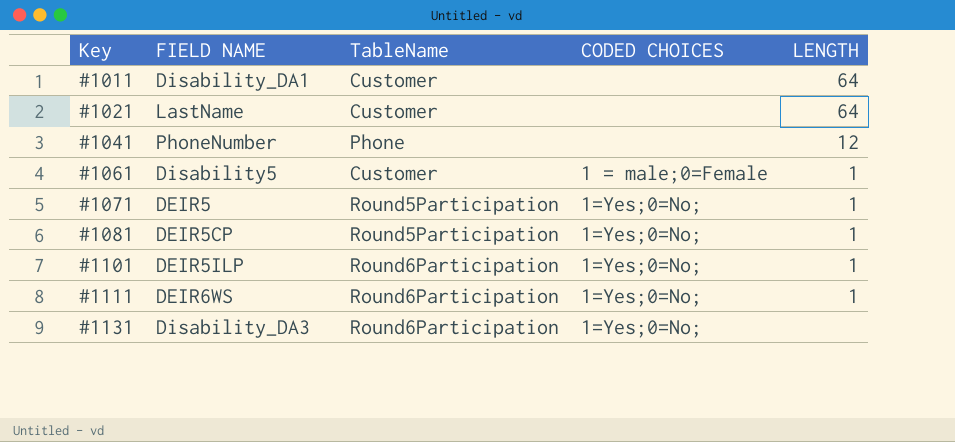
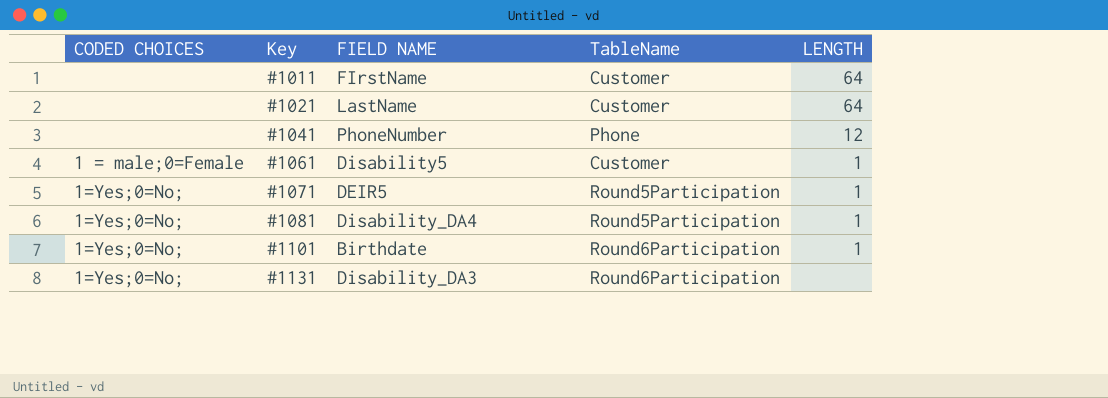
column CODED CHOICES | position: 4 -> 1
row #1111: DEIR6WS | Round6Participation | 1=Yes;0=No; | 1 -> none
#1011 | FIELD NAME: Disability_DA1 -> FIrstName
#1081 | FIELD NAME: DEIR5CP -> Disability_DA4
#1101 | FIELD NAME: DEIR5ILP -> Birthdate

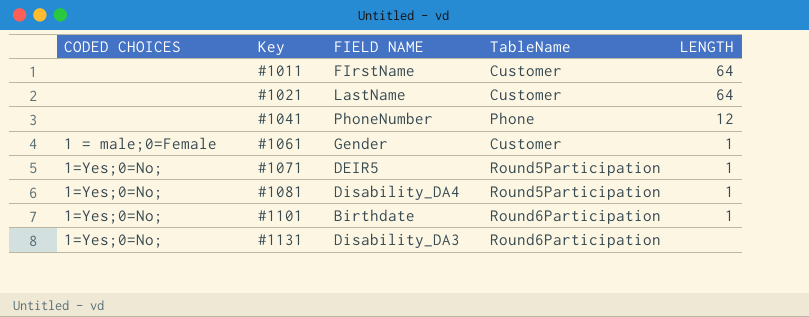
#1061 | FIELD NAME: Disability5 -> Gender

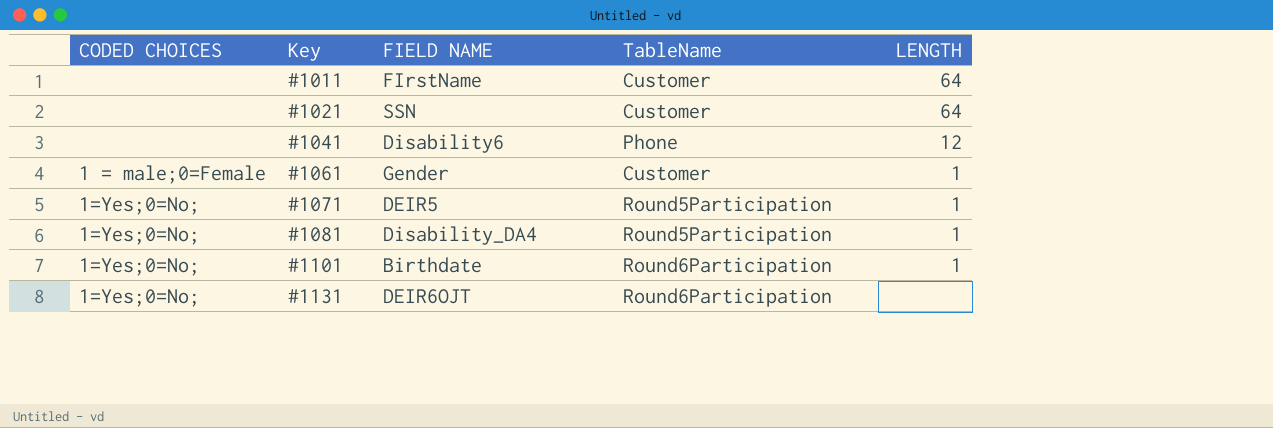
#1021 | FIELD NAME: LastName -> SSN
#1041 | FIELD NAME: PhoneNumber -> Disability6
#1131 | FIELD NAME: Disability_DA3 -> DEIR6OJT

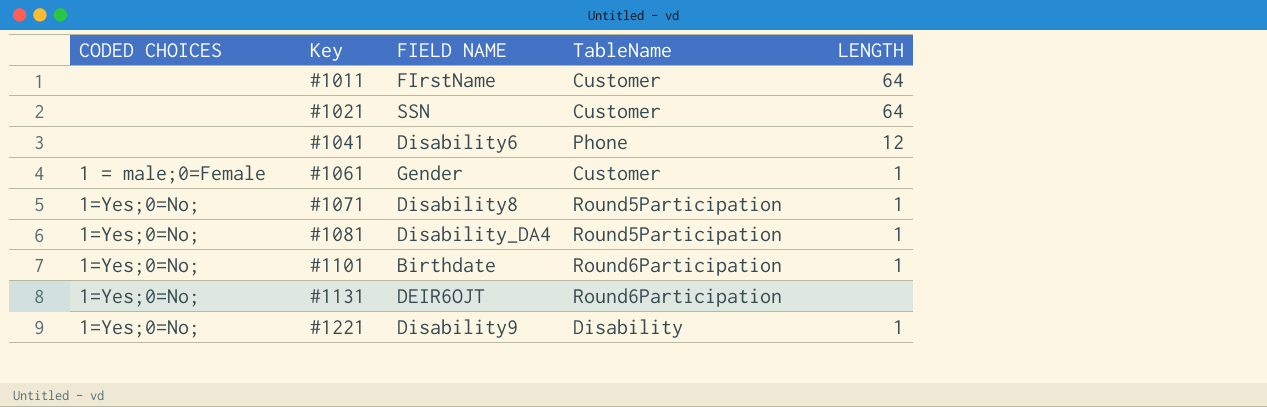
#1071 | FIELD NAME: DEIR5 -> Disability8
row #1221: none -> 1=Yes;0=No; | Disability9 | Disability | 1

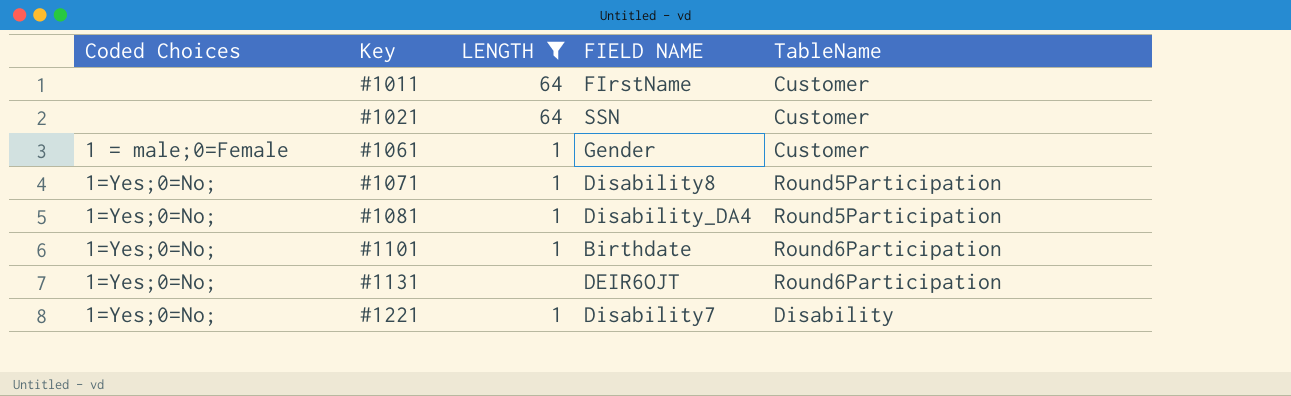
filter: none -> LENGTH != 12
column name: CODED CHOICES -> Coded Choices
column LENGTH | position: 5 -> 3
#1221 | FIELD NAME: Disability9 -> Disability7

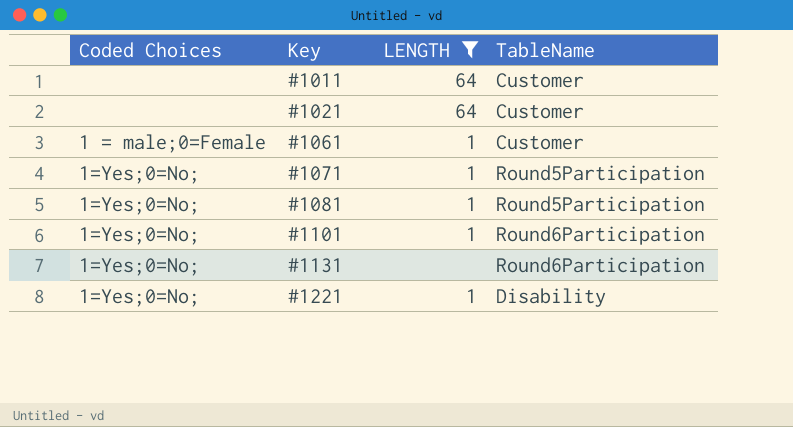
column FIELD NAME | position: 4 -> none

